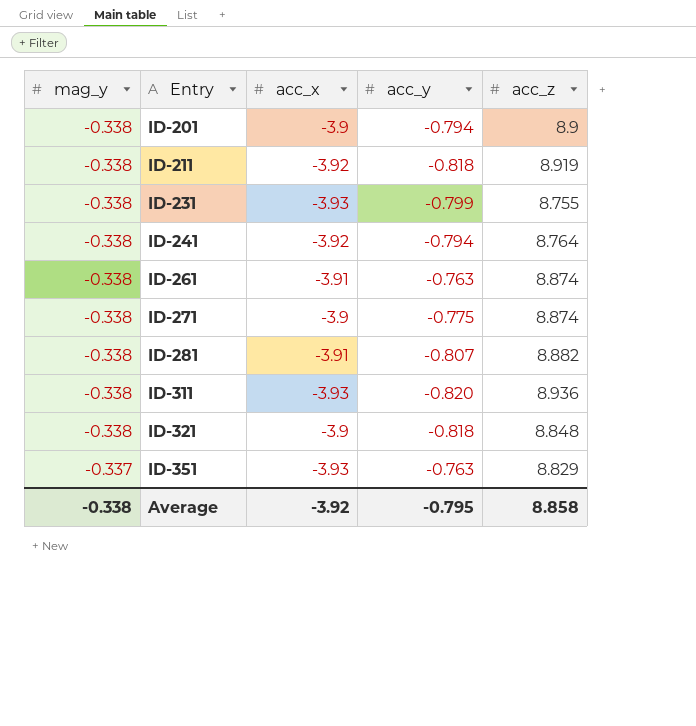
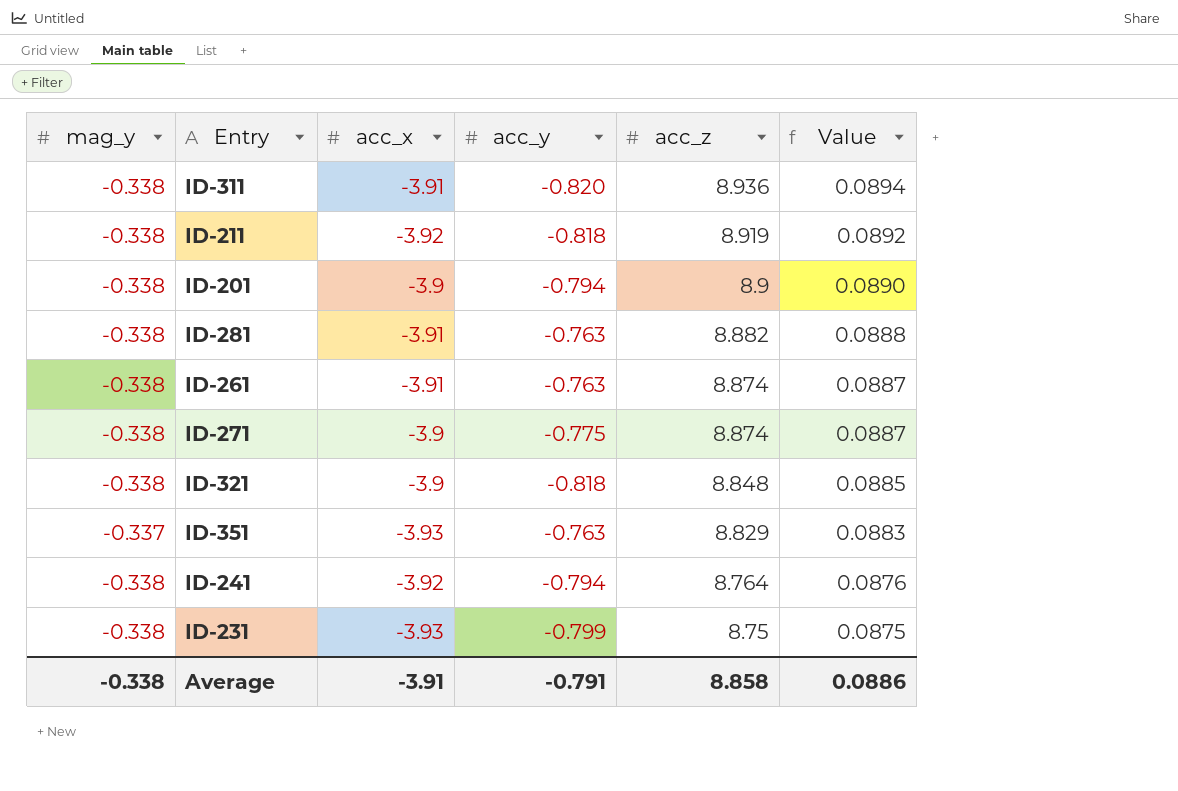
row order: mag_y ascending -> acc_z descending
column Value | formula: none -> [acc_z] * 0.01
ID-311 | acc_x: -3.93 -> -3.91
ID-281 | acc_y: -0.807 -> -0.763
ID-231 | acc_z: 8.755 -> 8.75
Average | acc_x: -3.92 -> -3.91
Average | acc_y: -0.795 -> -0.791

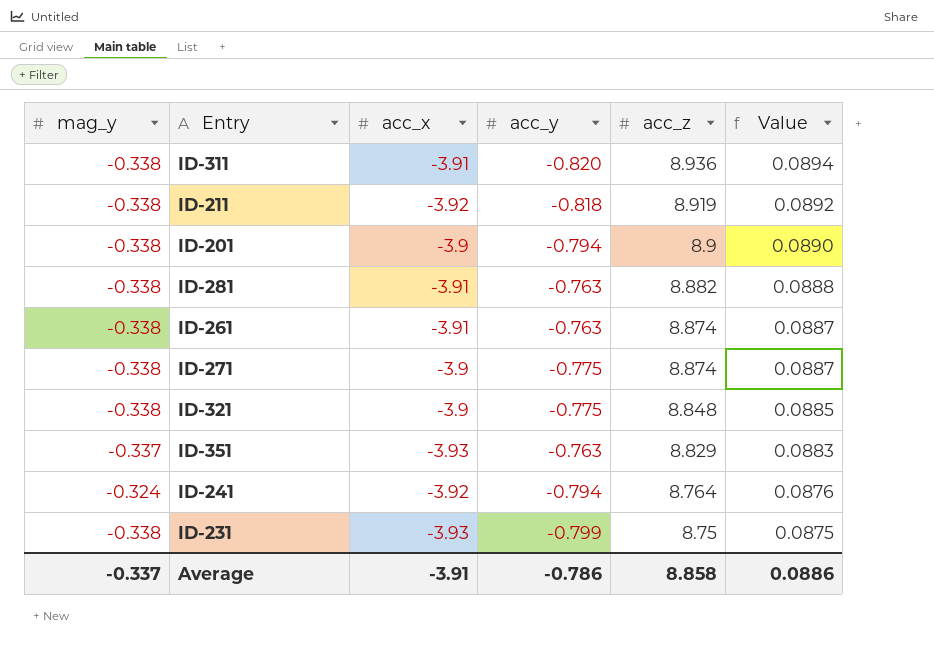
ID-321 | acc_y: -0.818 -> -0.775
ID-241 | mag_y: -0.338 -> -0.324
Average | mag_y: -0.338 -> -0.337
Average | acc_y: -0.791 -> -0.786

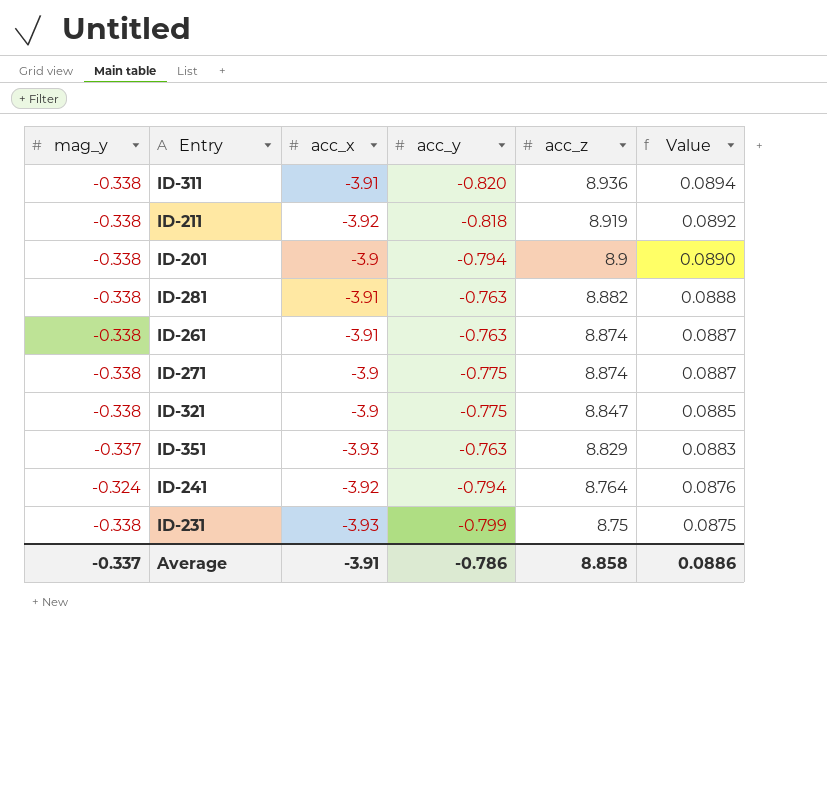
ID-321 | acc_z: 8.848 -> 8.847

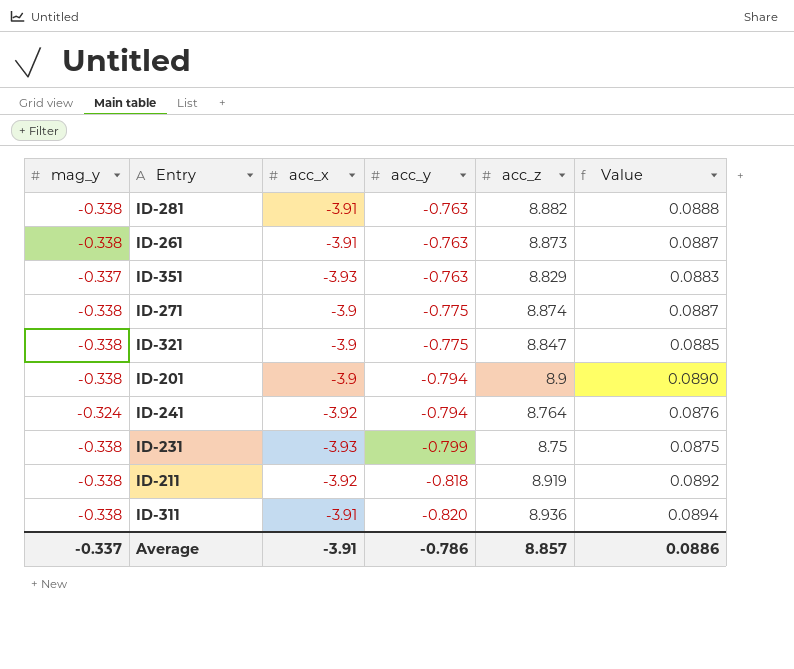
row order: acc_z descending -> acc_y descending
ID-261 | acc_z: 8.874 -> 8.873
Average | acc_z: 8.858 -> 8.857

